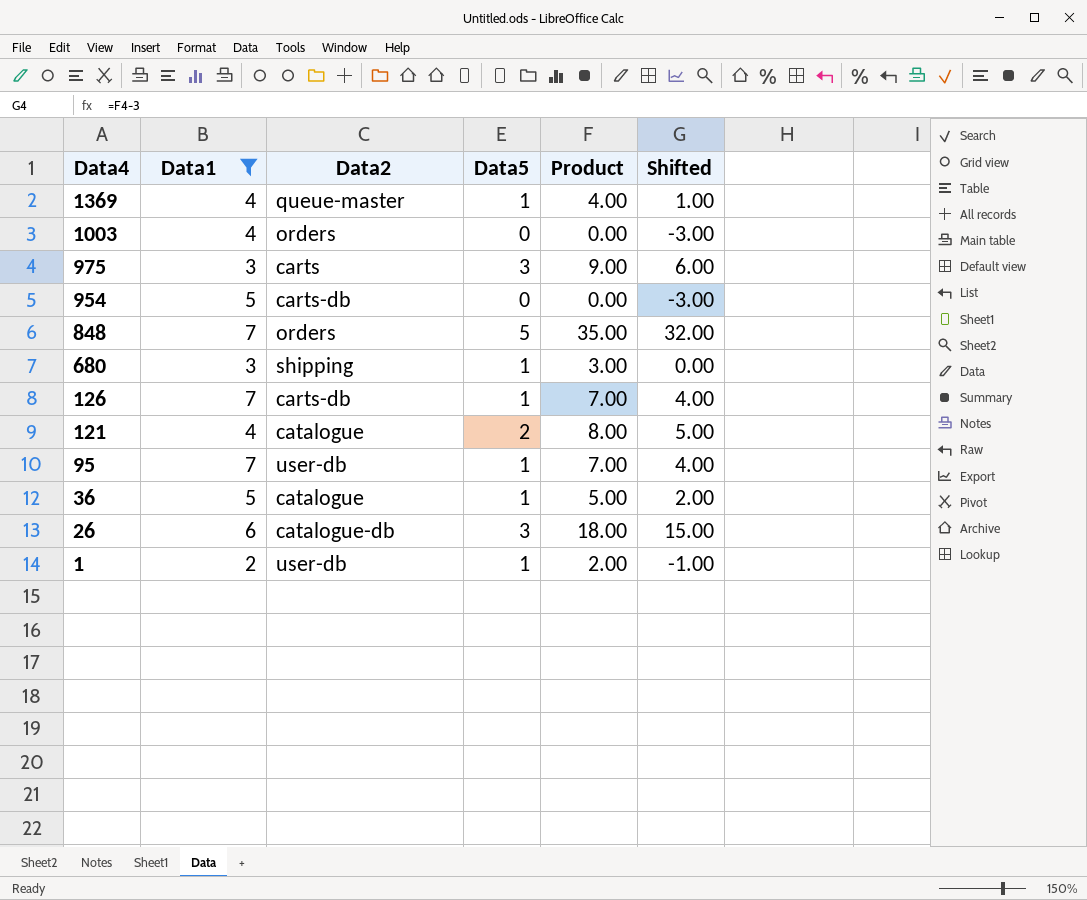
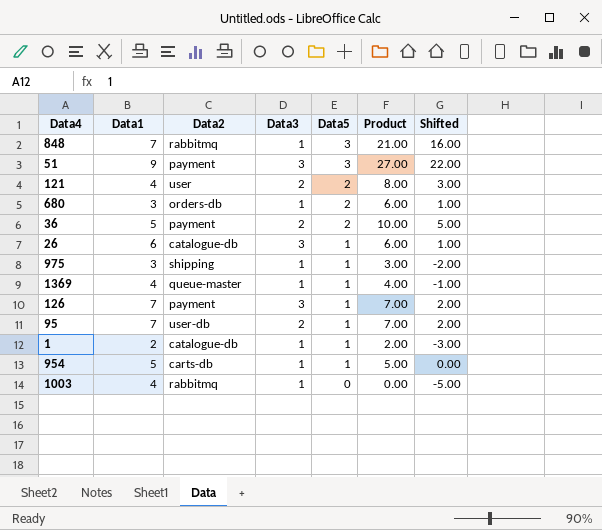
filter: Data1 != 9 -> none
row order: Data4 descending -> Data5 descending
column Data3 | position: none -> 4
column Shifted | formula: [Product] - 3 -> [Product] - 5
848 | Data2: orders -> rabbitmq
848 | Data5: 5 -> 3
848 | Product: 35.00 -> 21.00
121 | Data2: catalogue -> user
680 | Data2: shipping -> orders-db
680 | Data5: 1 -> 2
680 | Product: 3.00 -> 6.00
36 | Data2: catalogue -> payment
36 | Data5: 1 -> 2
36 | Product: 5.00 -> 10.00
26 | Data5: 3 -> 1
26 | Product: 18.00 -> 6.00
975 | Data2: carts -> shipping
975 | Data5: 3 -> 1
975 | Product: 9.00 -> 3.00
126 | Data2: carts-db -> payment
1 | Data2: user-db -> catalogue-db
954 | Data5: 0 -> 1
954 | Product: 0.00 -> 5.00
1003 | Data2: orders -> rabbitmq

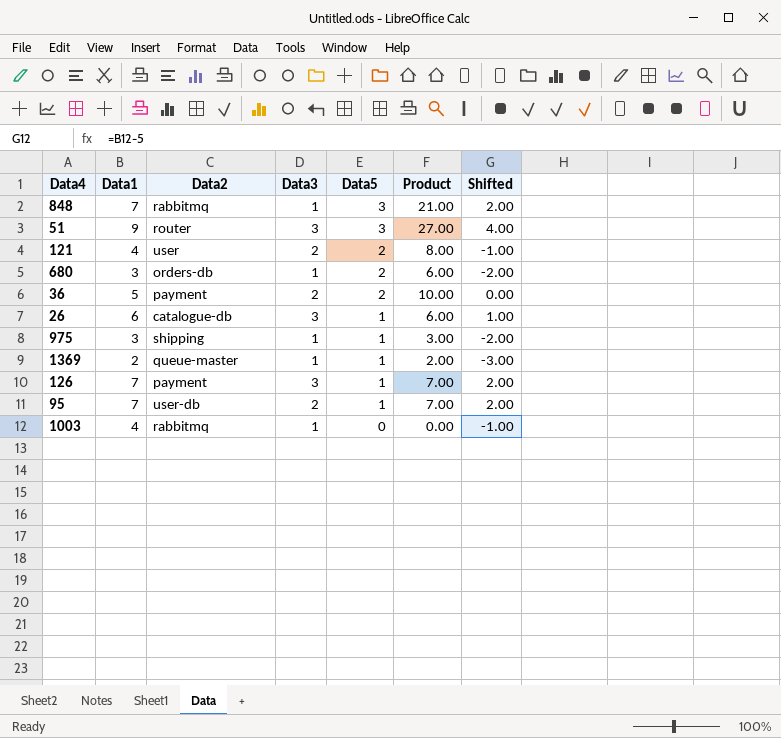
column Shifted | formula: [Product] - 5 -> [Data1] - 5
row 1: 2 | catalogue-db | 1 | 1 | 2.00 | -3.00 -> none
row 954: 5 | carts-db | 1 | 1 | 5.00 | 0.00 -> none
51 | Data2: payment -> router
1369 | Data1: 4 -> 2
1369 | Product: 4.00 -> 2.00

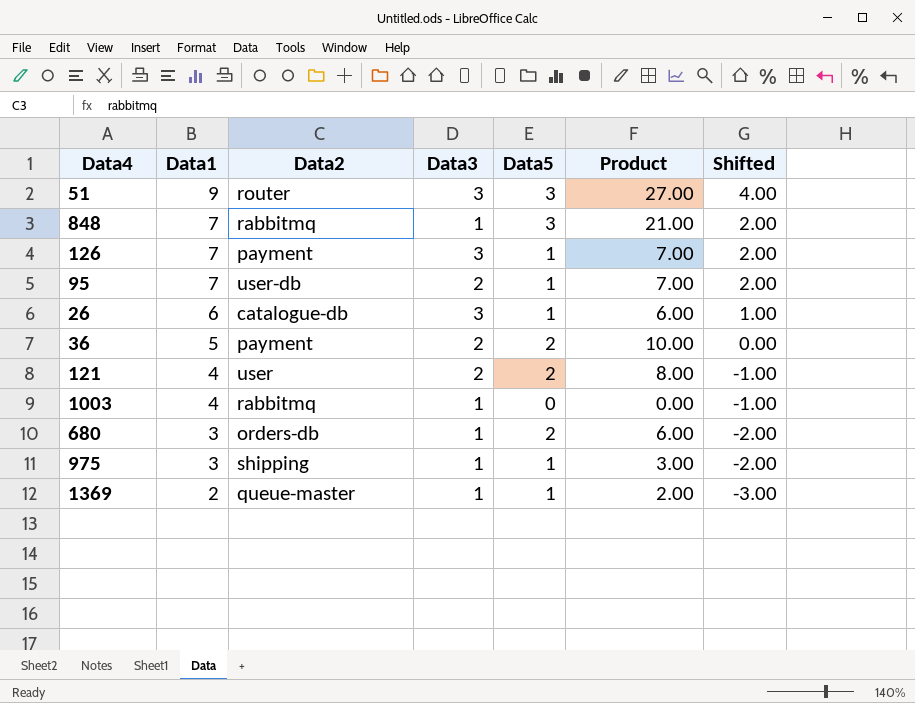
row order: Data5 descending -> Data1 descending

